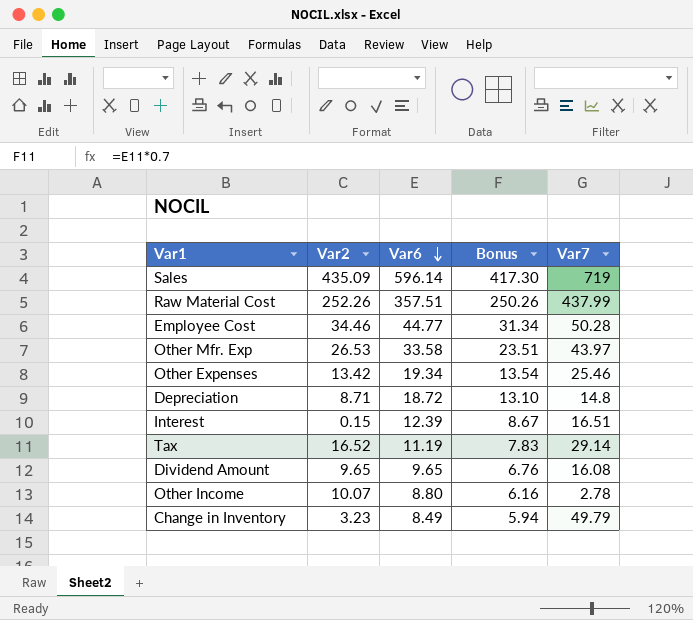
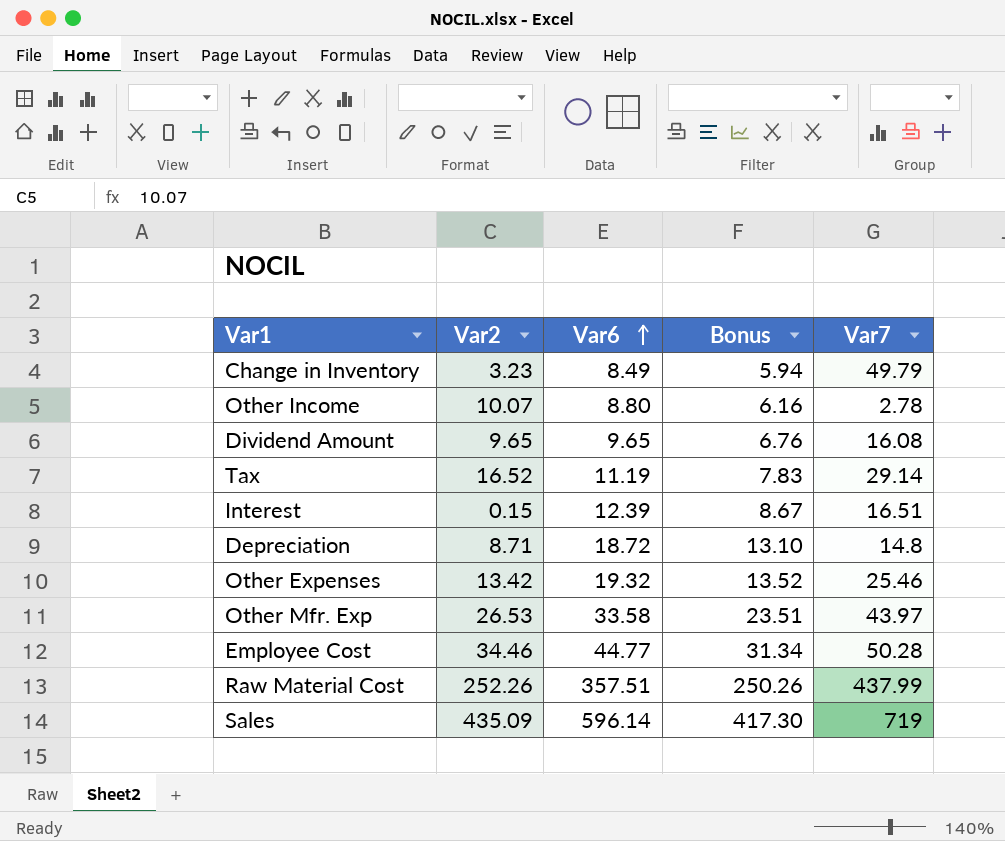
row order: Var6 descending -> Var6 ascending
Other Expenses | Var6: 19.34 -> 19.32
Other Expenses | Bonus: 13.54 -> 13.52

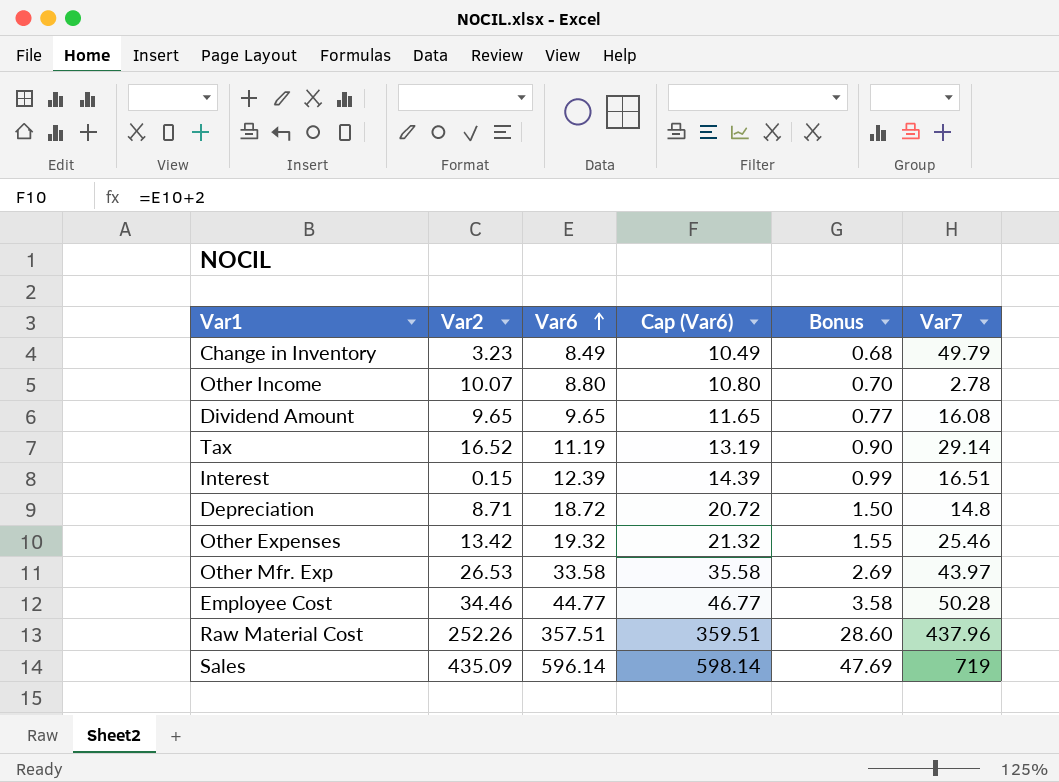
column Cap (Var6) | formula: none -> [Var6] + 2
column Bonus | formula: [Var6] * 0.7 -> [Var6] * 0.08
Raw Material Cost | Var7: 437.99 -> 437.96

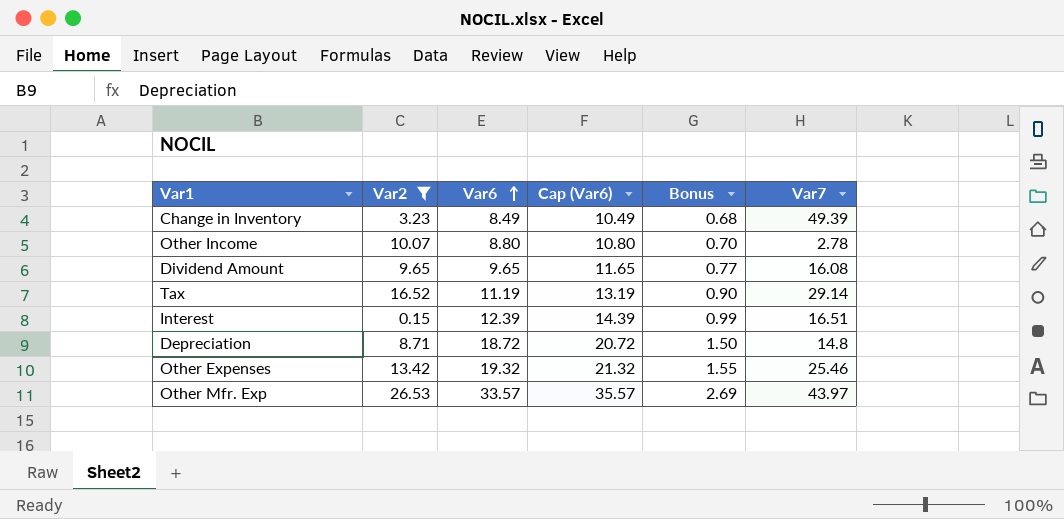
filter: none -> Var2 <= 26.53
Change in Inventory | Var7: 49.79 -> 49.39
Other Mfr. Exp | Var6: 33.58 -> 33.57
Other Mfr. Exp | Cap (Var6): 35.58 -> 35.57

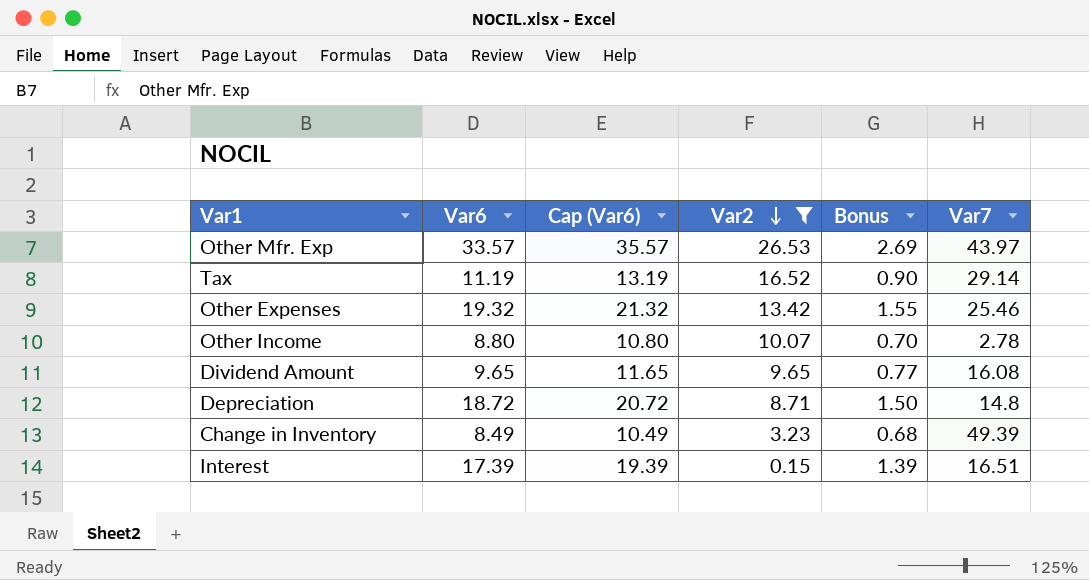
row order: Var6 ascending -> Var2 descending
column Var2 | position: 2 -> 4
Interest | Var6: 12.39 -> 17.39
Interest | Cap (Var6): 14.39 -> 19.39
Interest | Bonus: 0.99 -> 1.39

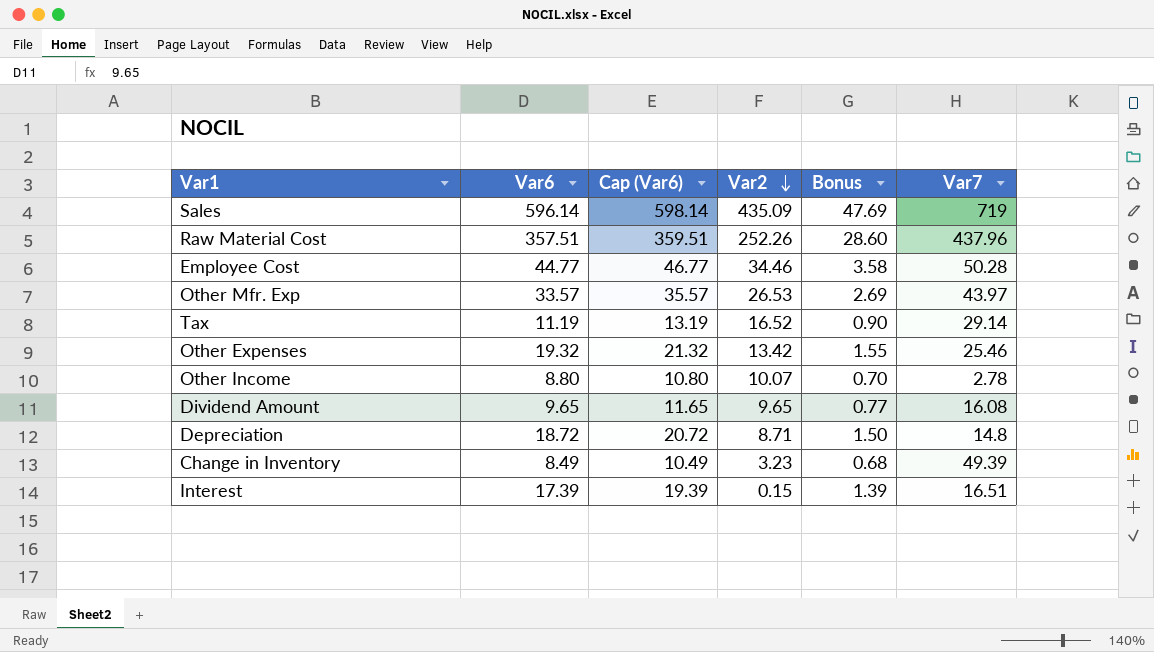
filter: Var2 <= 26.53 -> none

